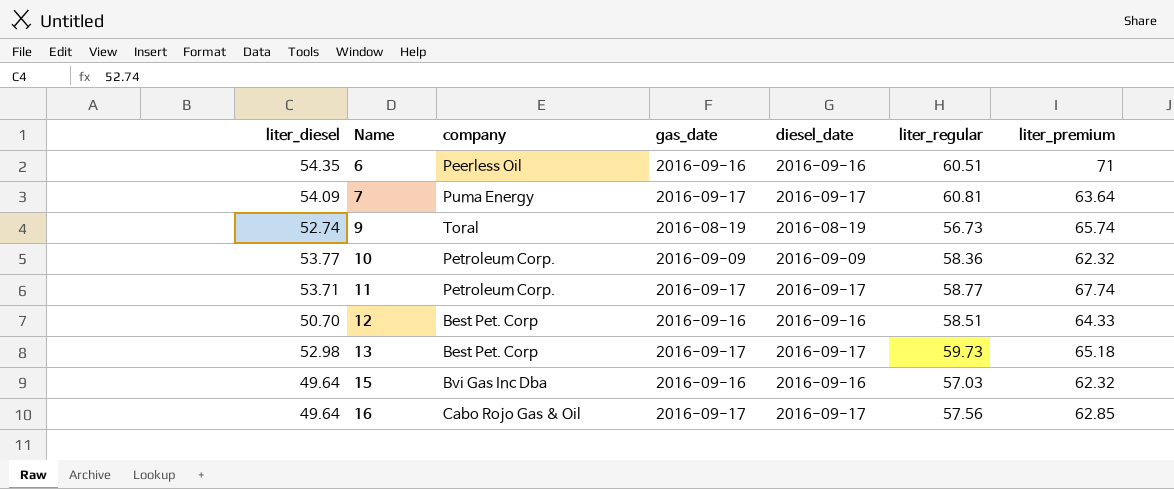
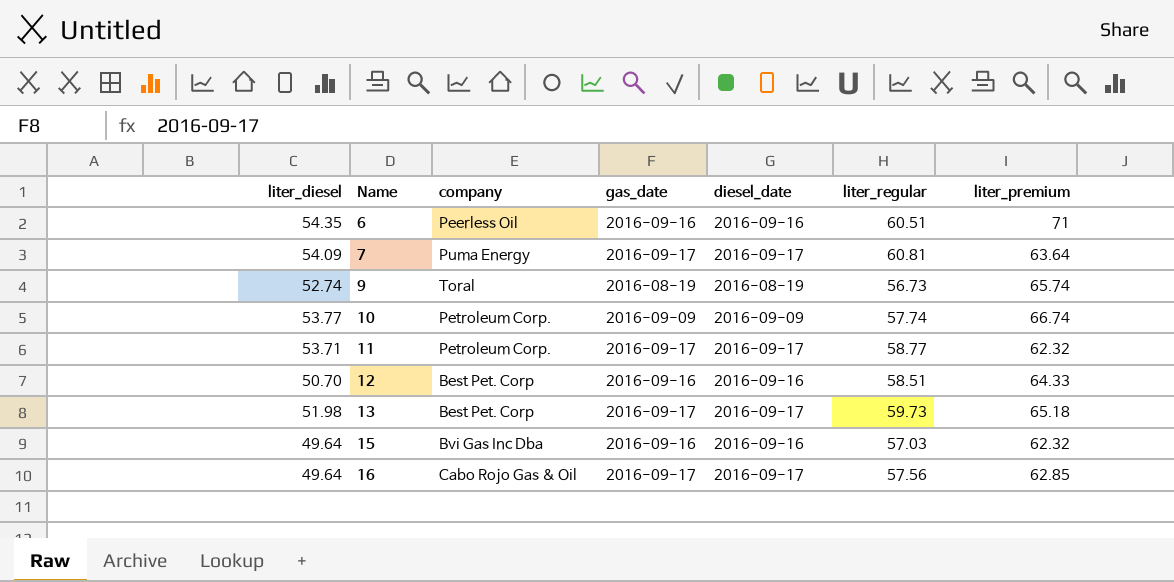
10 | liter_regular: 58.36 -> 57.74
10 | liter_premium: 62.32 -> 66.74
11 | liter_premium: 67.74 -> 62.32
13 | liter_diesel: 52.98 -> 51.98

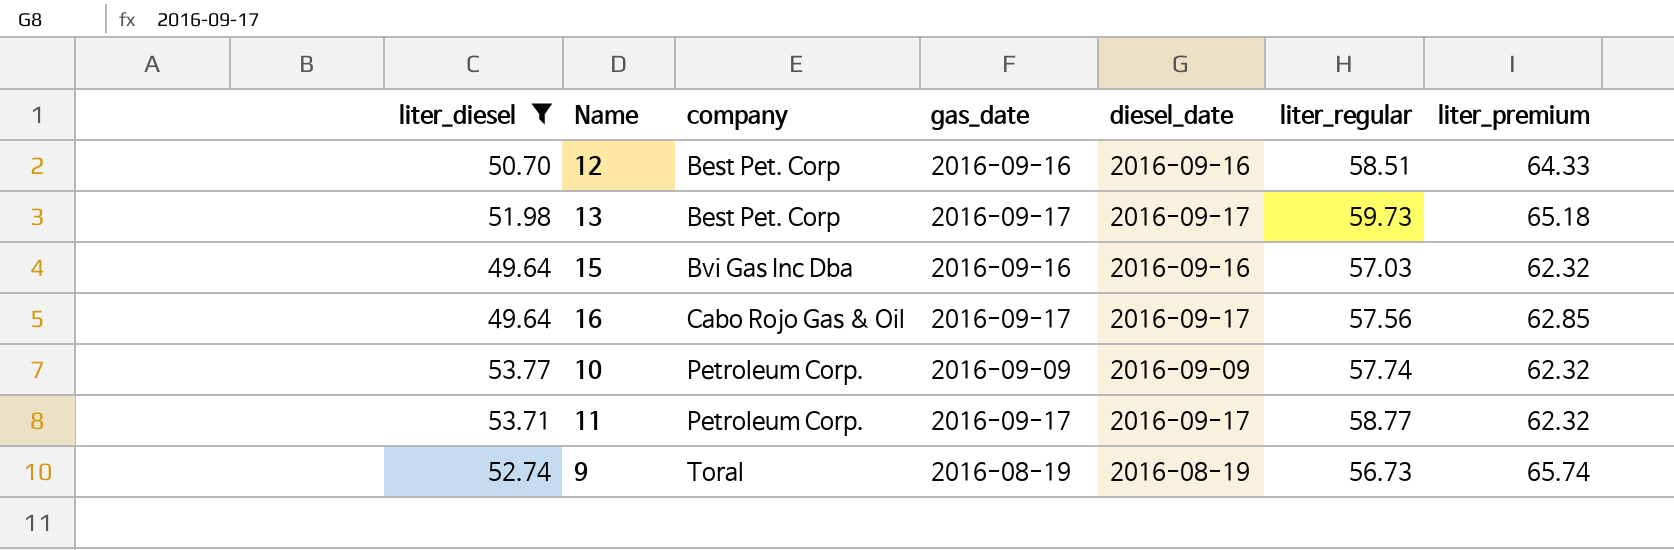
filter: none -> liter_diesel <= 53.77
row order: Name ascending -> company ascending
10 | liter_premium: 66.74 -> 62.32

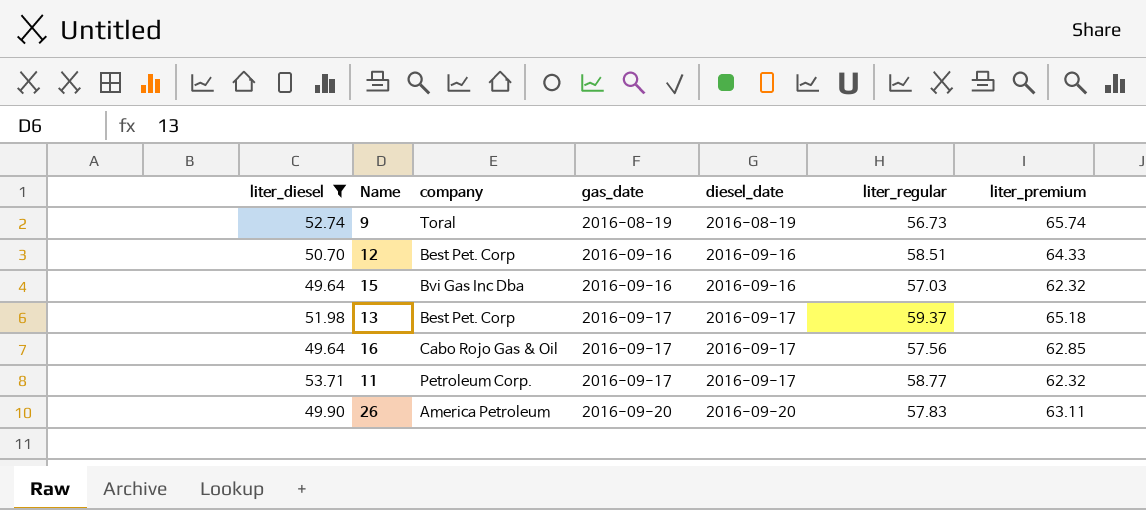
row order: company ascending -> gas_date ascending
row 10: 53.77 | Petroleum Corp. | 2016-09-09 | 2016-09-09 | 57.74 | 62.32 -> none
13 | liter_regular: 59.73 -> 59.37
row 26: none -> 49.90 | America Petroleum | 2016-09-20 | 2016-09-20 | 57.83 | 63.11

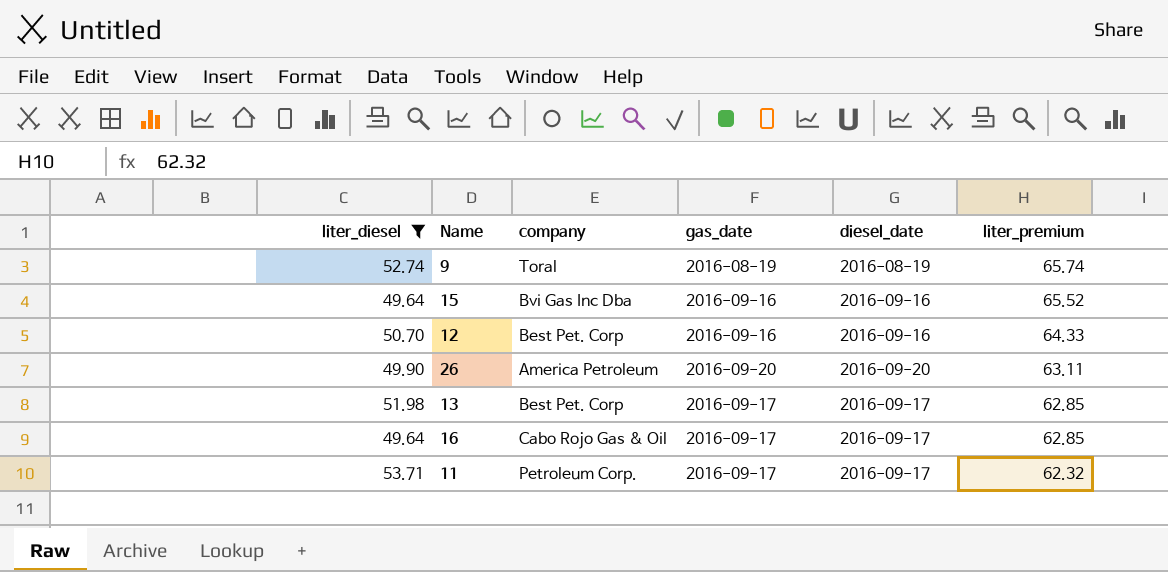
row order: gas_date ascending -> liter_premium descending
column liter_regular | position: 6 -> none
15 | liter_premium: 62.32 -> 65.52
13 | liter_premium: 65.18 -> 62.85

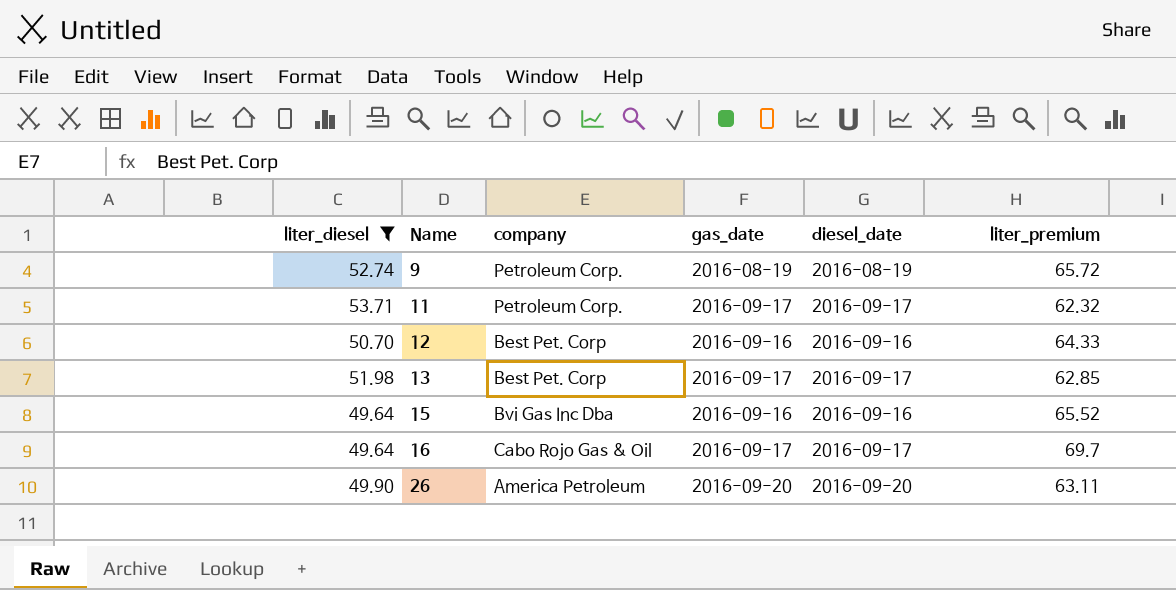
row order: liter_premium descending -> Name ascending
9 | company: Toral -> Petroleum Corp.
9 | liter_premium: 65.74 -> 65.72
16 | liter_premium: 62.85 -> 69.7

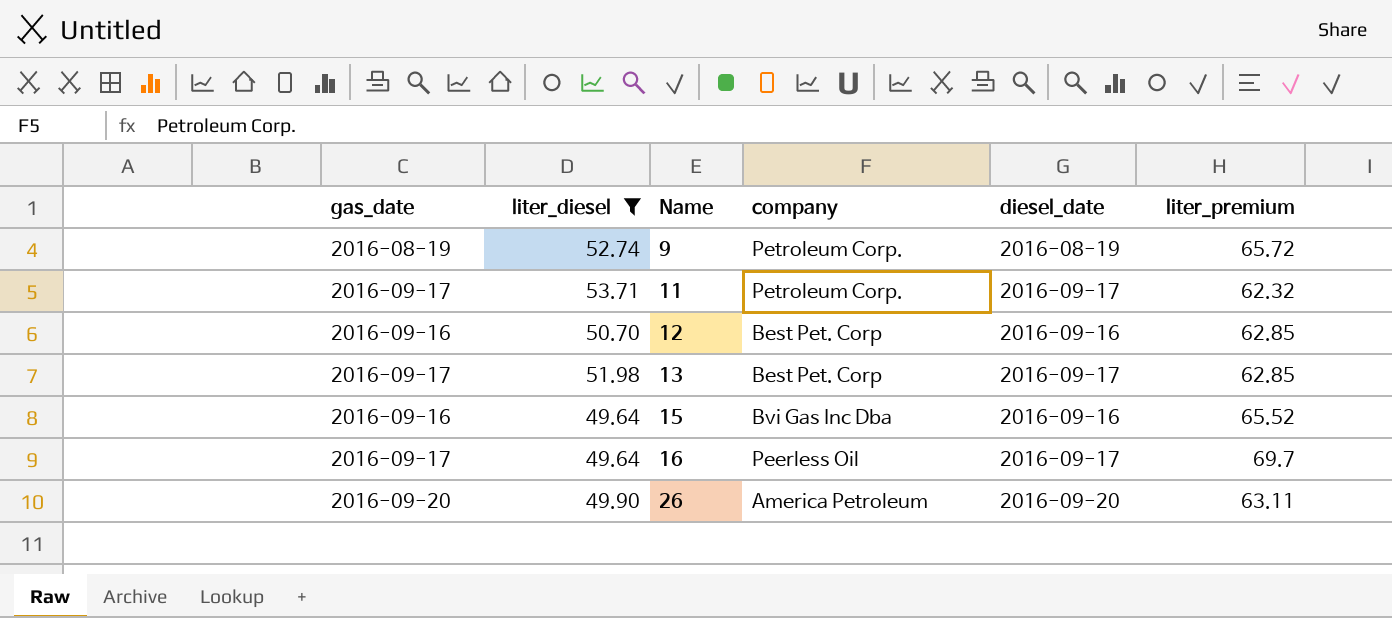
column gas_date | position: 4 -> 1
12 | liter_premium: 64.33 -> 62.85
16 | company: Cabo Rojo Gas & Oil -> Peerless Oil

